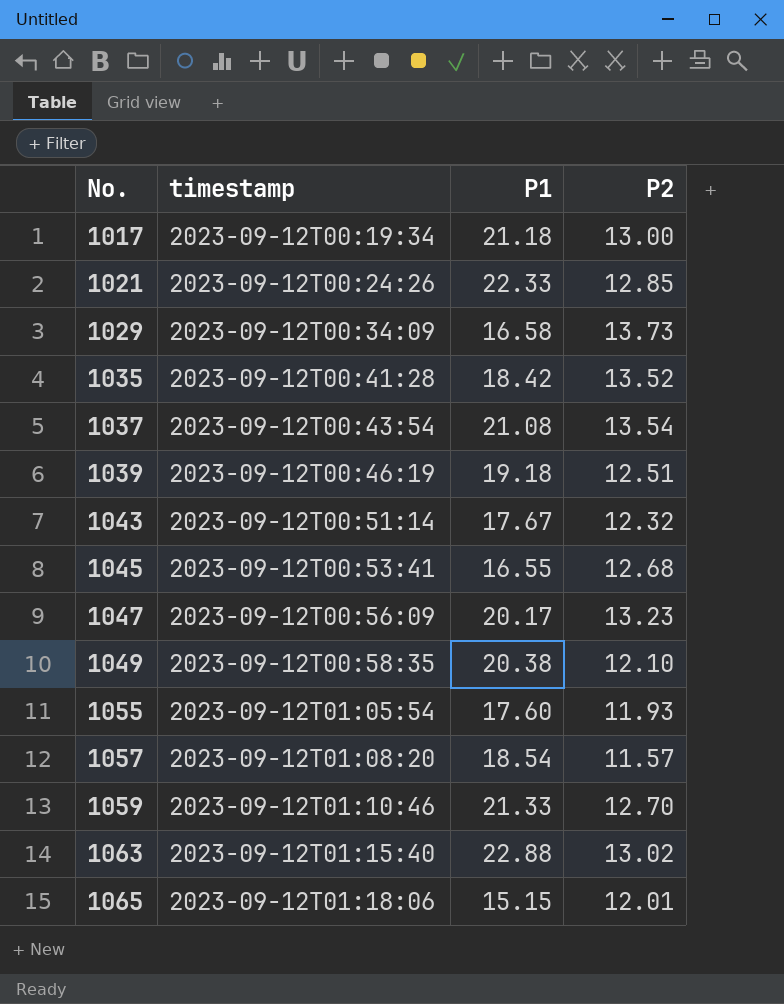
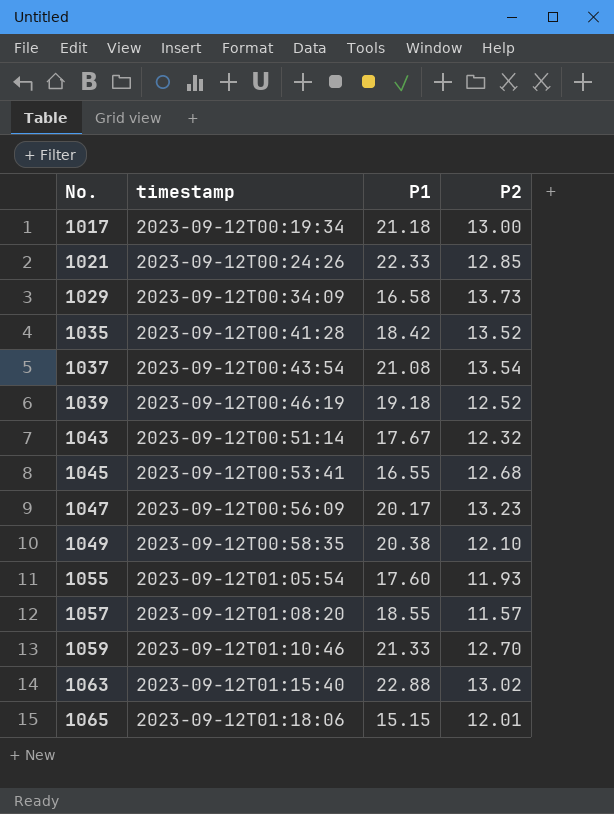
1039 | P2: 12.51 -> 12.52
1057 | P1: 18.54 -> 18.55

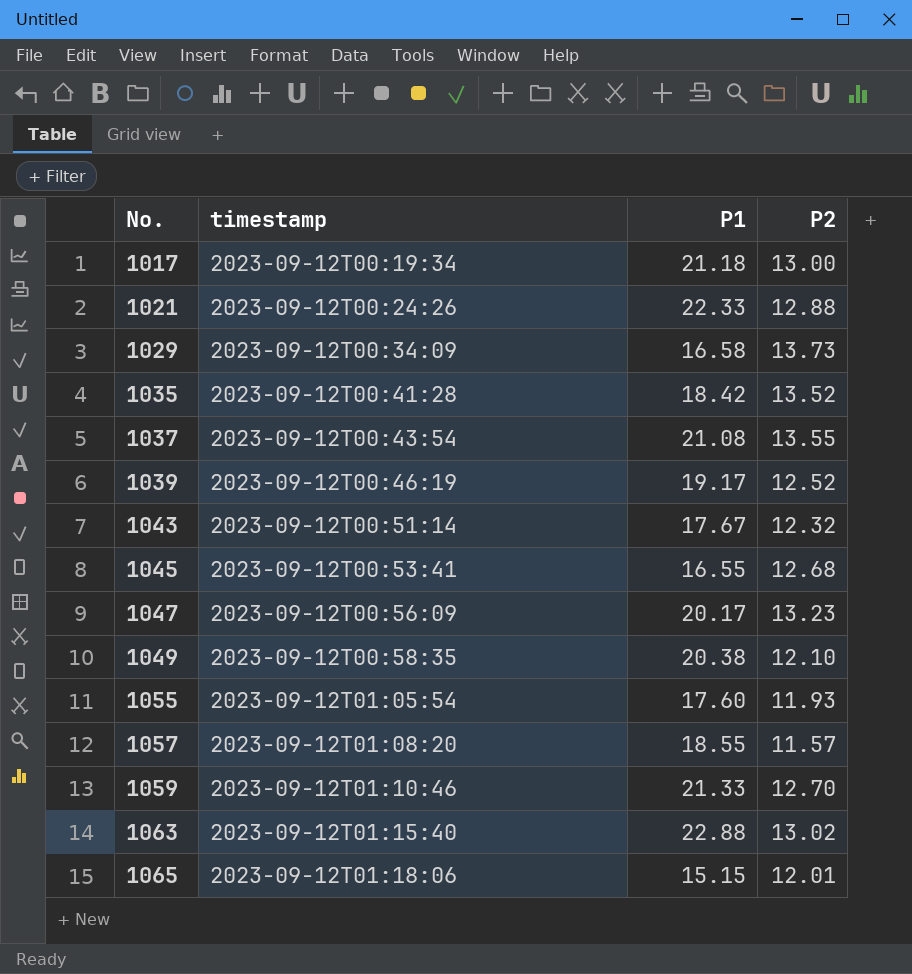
1021 | P2: 12.85 -> 12.88
1037 | P2: 13.54 -> 13.55
1039 | P1: 19.18 -> 19.17

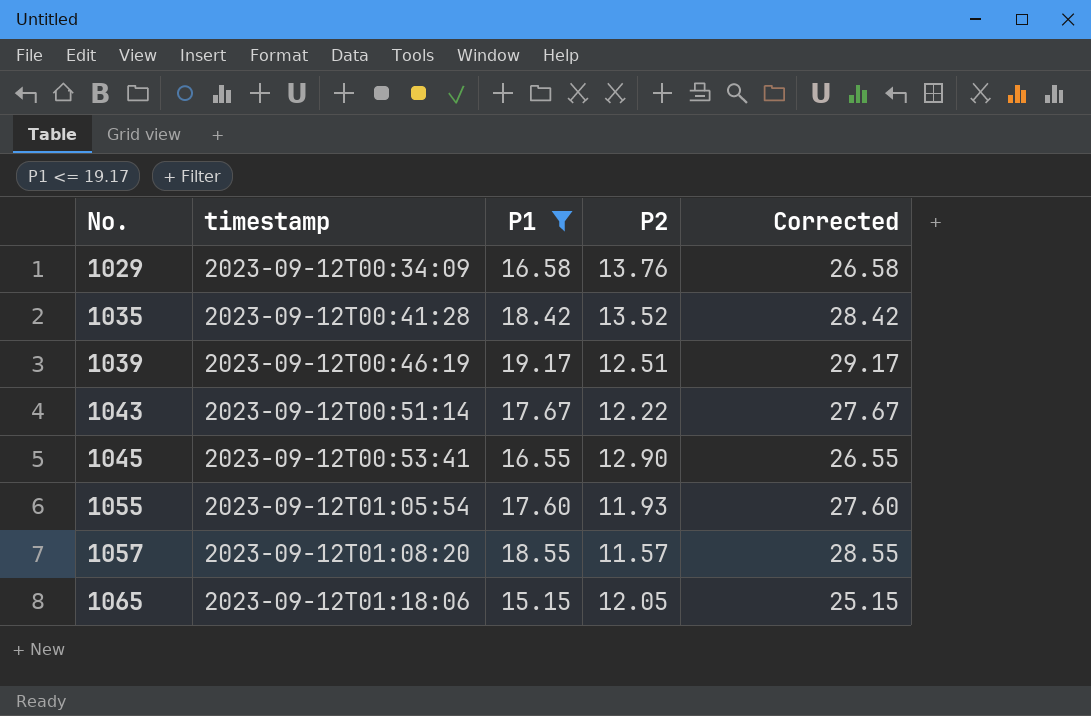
filter: none -> P1 <= 19.17
column Corrected | formula: none -> [P1] + 10
1029 | P2: 13.73 -> 13.76
1039 | P2: 12.52 -> 12.51
1043 | P2: 12.32 -> 12.22
1045 | P2: 12.68 -> 12.90
1065 | P2: 12.01 -> 12.05

